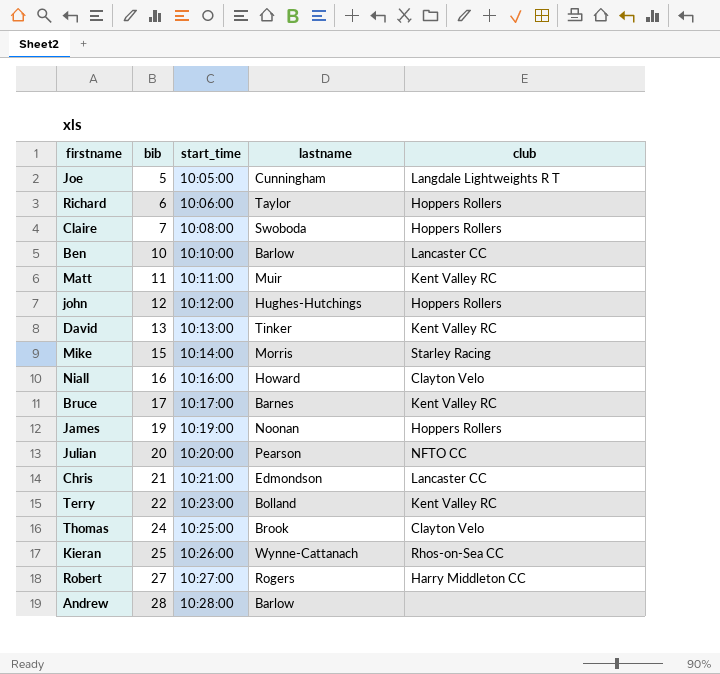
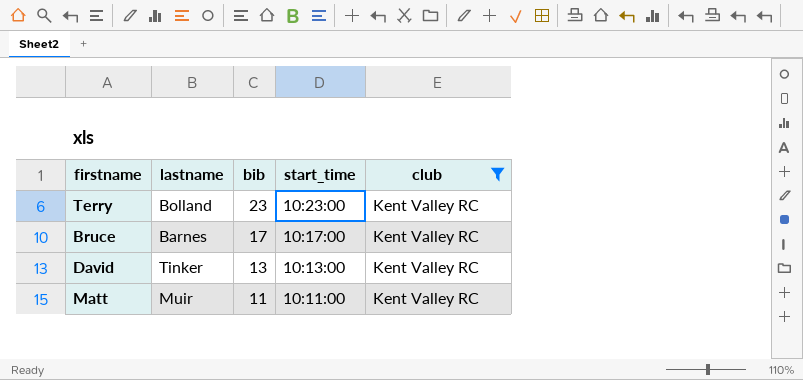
filter: none -> club = Kent Valley RC
row order: bib ascending -> bib descending
column lastname | position: 4 -> 2
Terry | bib: 22 -> 23

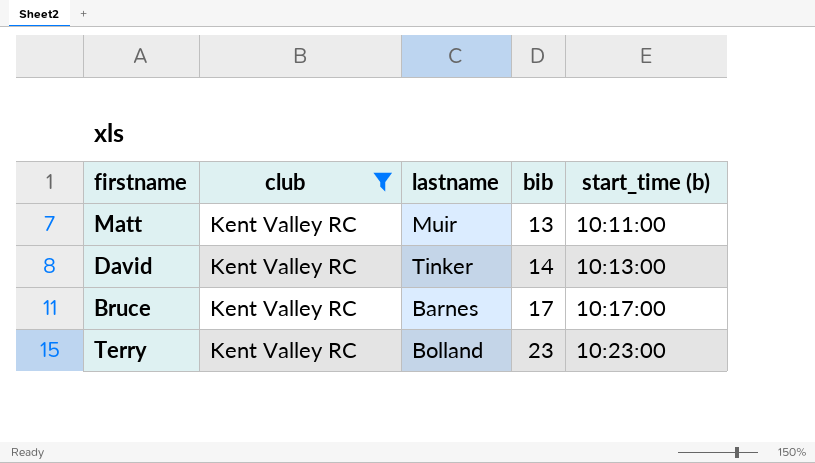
row order: bib descending -> bib ascending
column club | position: 5 -> 2
column name: start_time -> start_time (b)
Matt | bib: 11 -> 13
David | bib: 13 -> 14

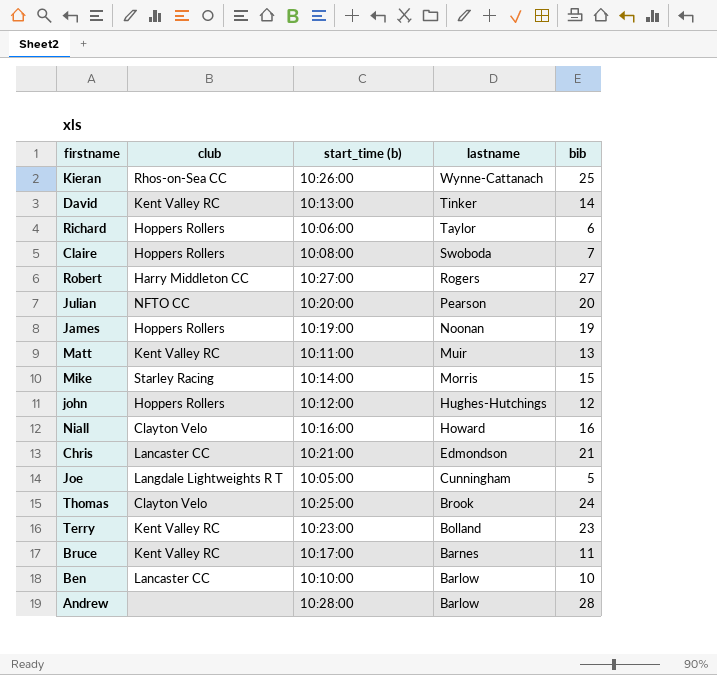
filter: club = Kent Valley RC -> none
row order: bib ascending -> lastname descending
column start_time (b) | position: 5 -> 3
Bruce | bib: 17 -> 11

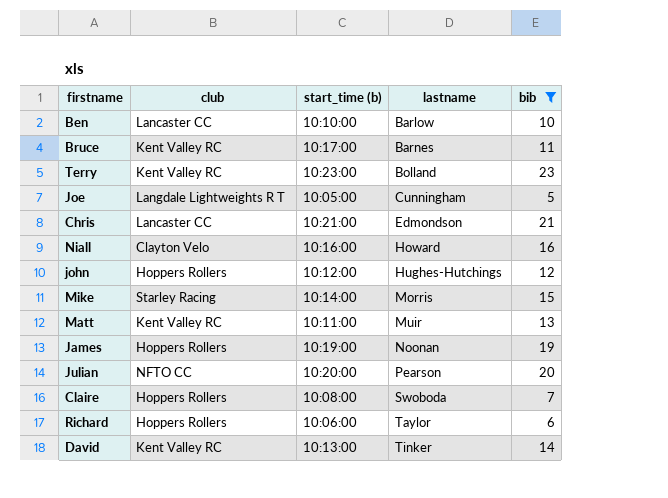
filter: none -> bib <= 23
row order: lastname descending -> lastname ascending

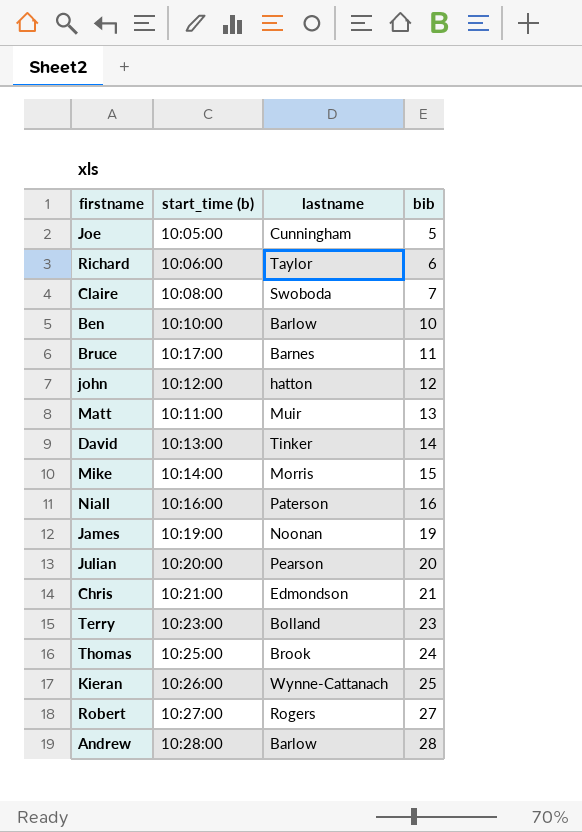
filter: bib <= 23 -> none
row order: lastname ascending -> bib ascending
column club | position: 2 -> none
john | lastname: Hughes-Hutchings -> hatton
Niall | lastname: Howard -> Paterson

